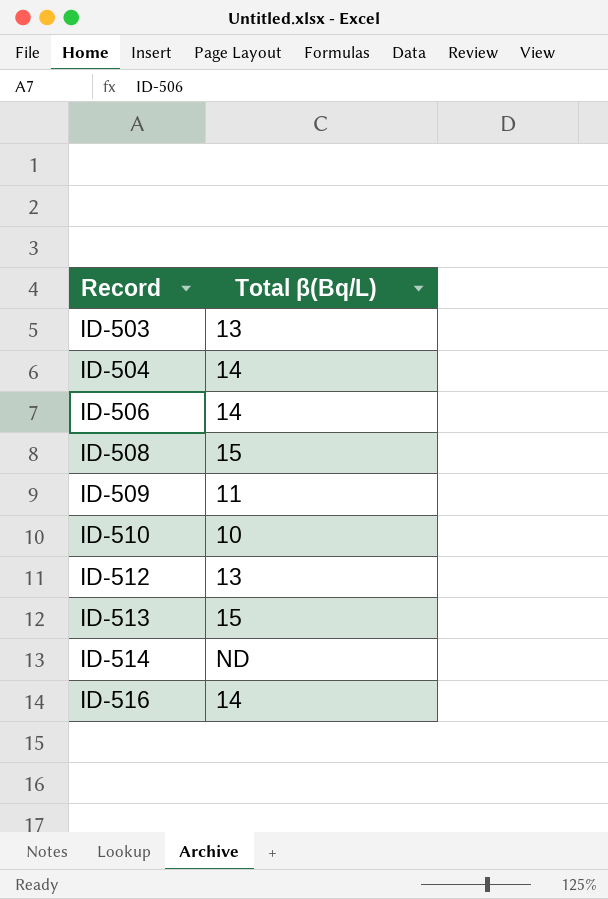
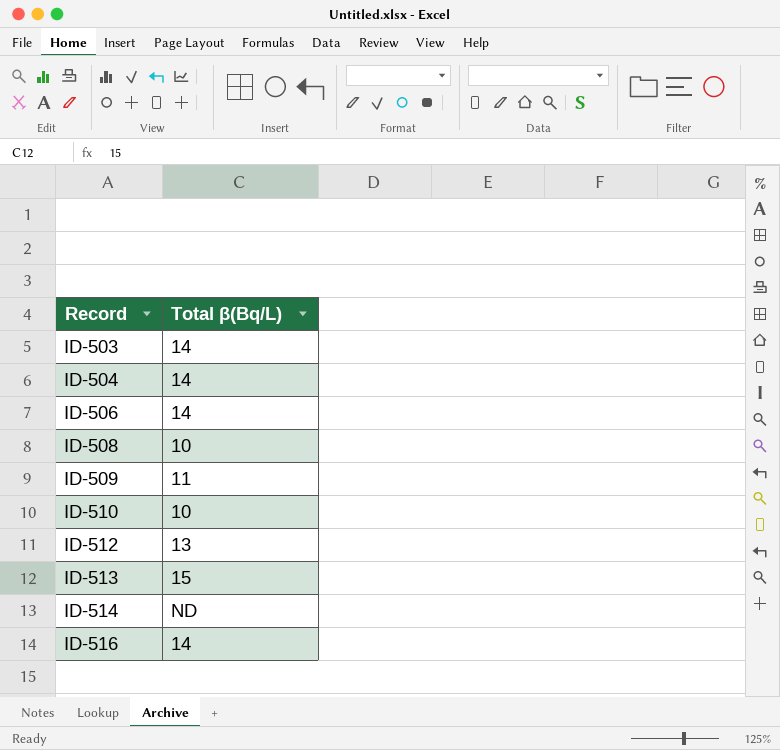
ID-503 | Total β(Bq/L): 13 -> 14
ID-508 | Total β(Bq/L): 15 -> 10

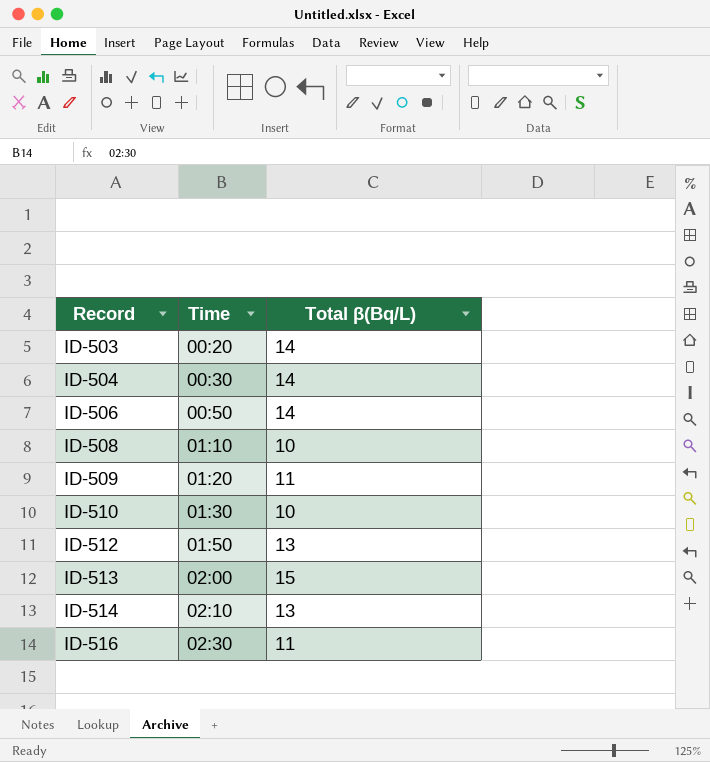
column Time | position: none -> 2
ID-514 | Total β(Bq/L): ND -> 13
ID-516 | Total β(Bq/L): 14 -> 11

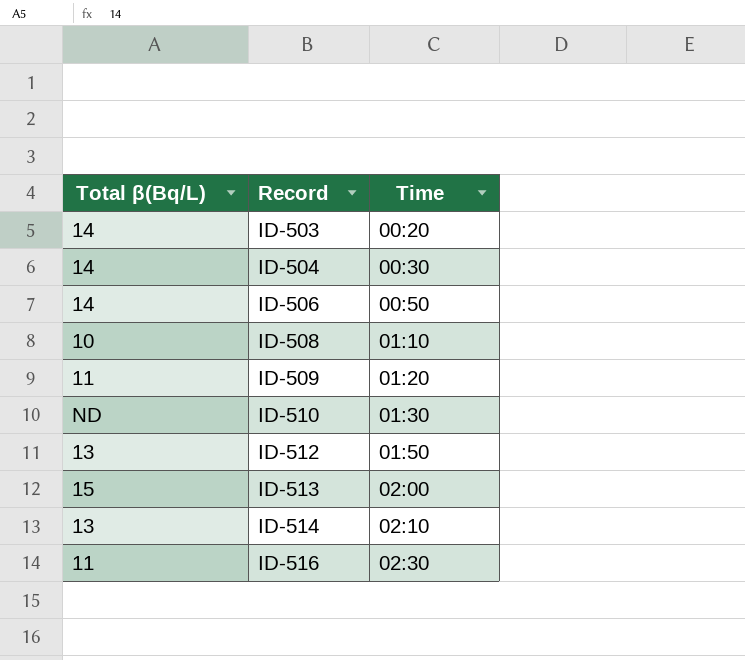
column Total β(Bq/L) | position: 3 -> 1
ID-510 | Total β(Bq/L): 10 -> ND

